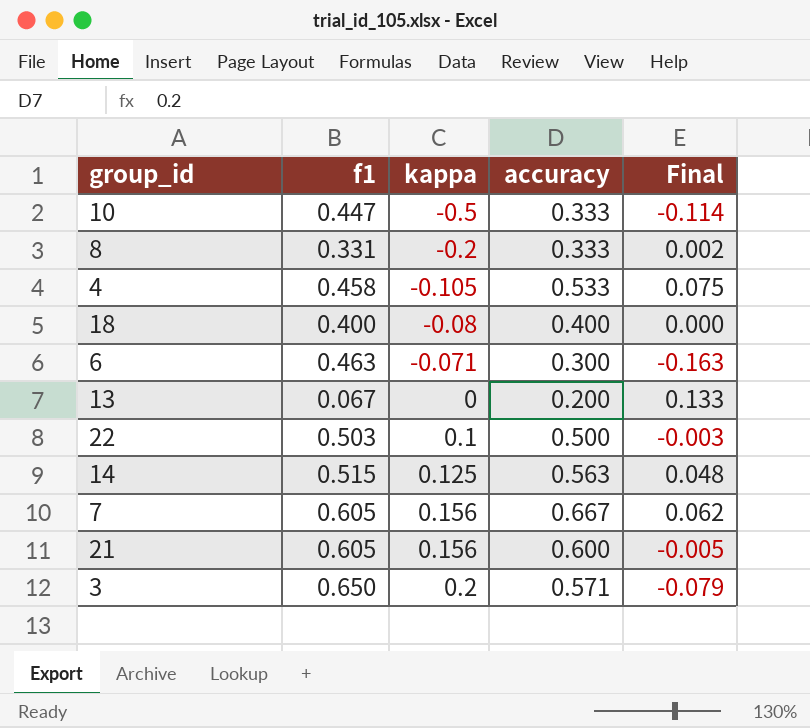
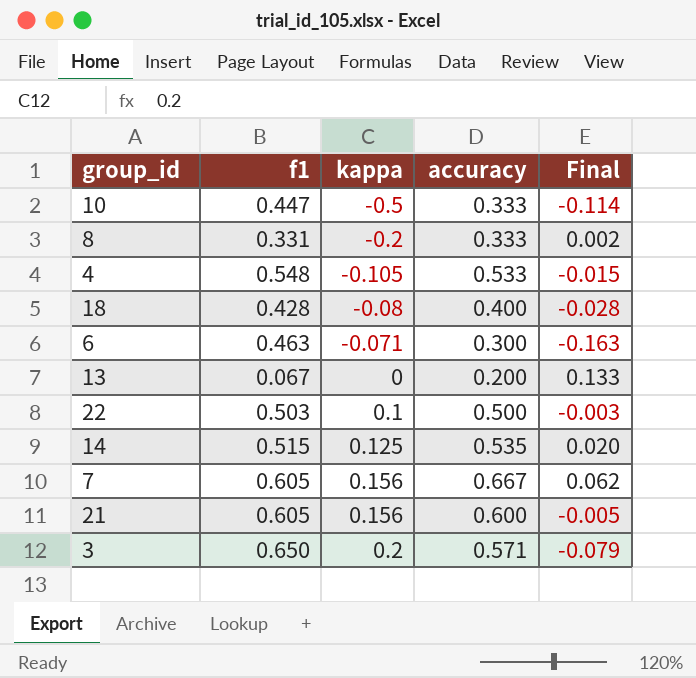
4 | f1: 0.458 -> 0.548
4 | Final: 0.075 -> -0.015
18 | f1: 0.400 -> 0.428
18 | Final: 0.000 -> -0.028
14 | accuracy: 0.563 -> 0.535
14 | Final: 0.048 -> 0.020

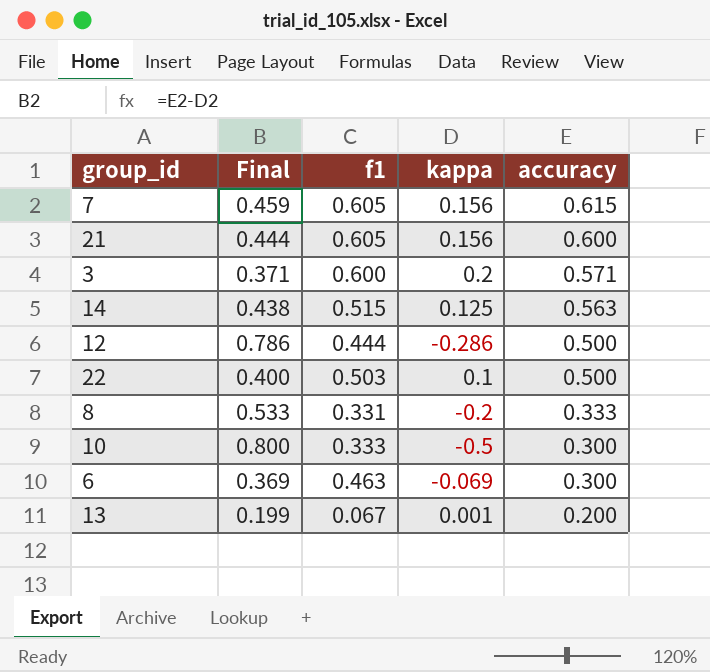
row order: kappa ascending -> accuracy descending
column Final | formula: [accuracy] - [f1] -> [accuracy] - [kappa]
column Final | position: 5 -> 2
row 4: 0.548 | -0.105 | 0.533 | -0.015 -> none
row 18: 0.428 | -0.08 | 0.400 | -0.028 -> none
7 | accuracy: 0.667 -> 0.615
3 | f1: 0.650 -> 0.600
14 | accuracy: 0.535 -> 0.563
row 12: none -> 0.786 | 0.444 | -0.286 | 0.500
10 | f1: 0.447 -> 0.333
10 | accuracy: 0.333 -> 0.300
6 | kappa: -0.071 -> -0.069
13 | kappa: 0 -> 0.001

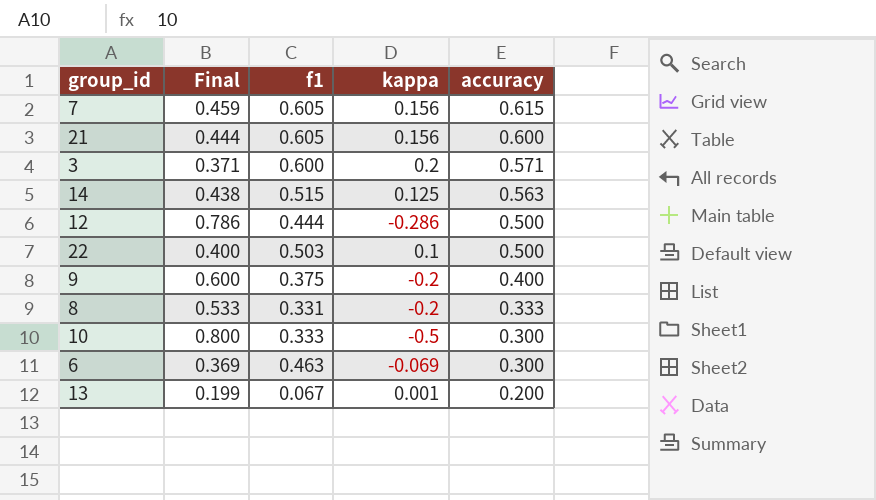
row 9: none -> 0.600 | 0.375 | -0.2 | 0.400

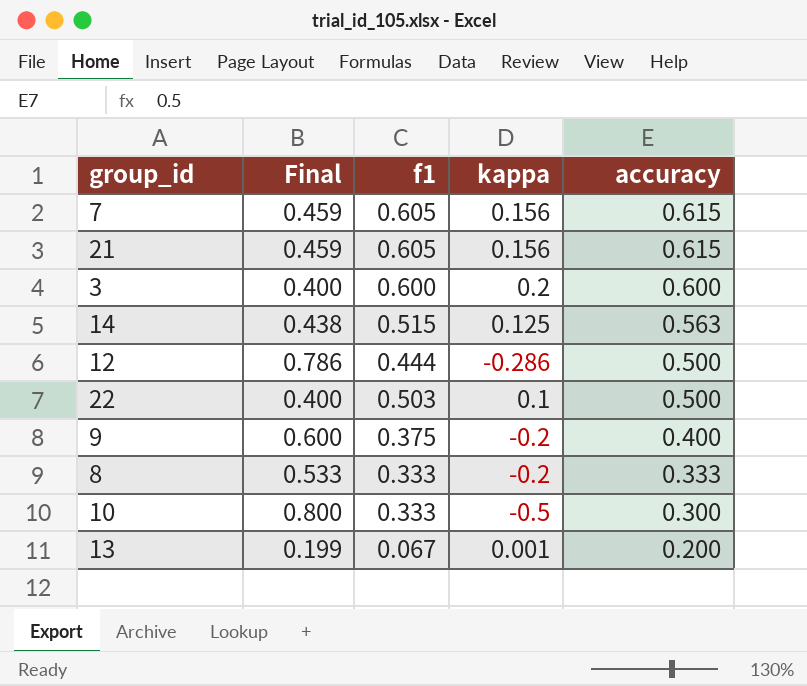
row 6: 0.369 | 0.463 | -0.069 | 0.300 -> none
21 | Final: 0.444 -> 0.459
21 | accuracy: 0.600 -> 0.615
3 | Final: 0.371 -> 0.400
3 | accuracy: 0.571 -> 0.600
8 | f1: 0.331 -> 0.333

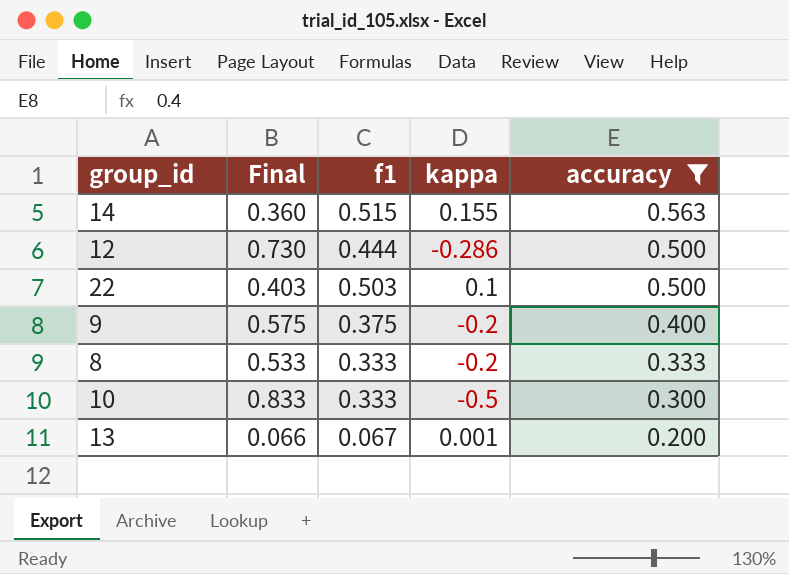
filter: none -> accuracy <= 0.563
column Final | formula: [accuracy] - [kappa] -> [f1] - [kappa]
14 | kappa: 0.125 -> 0.155

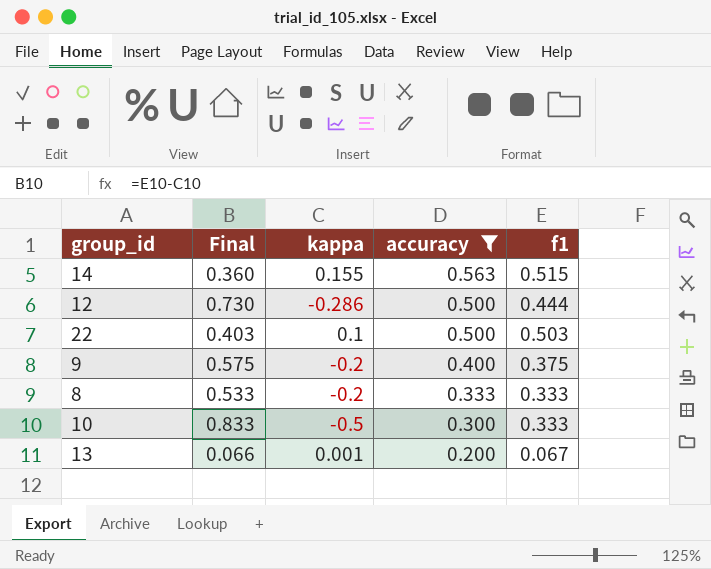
column f1 | position: 3 -> 5

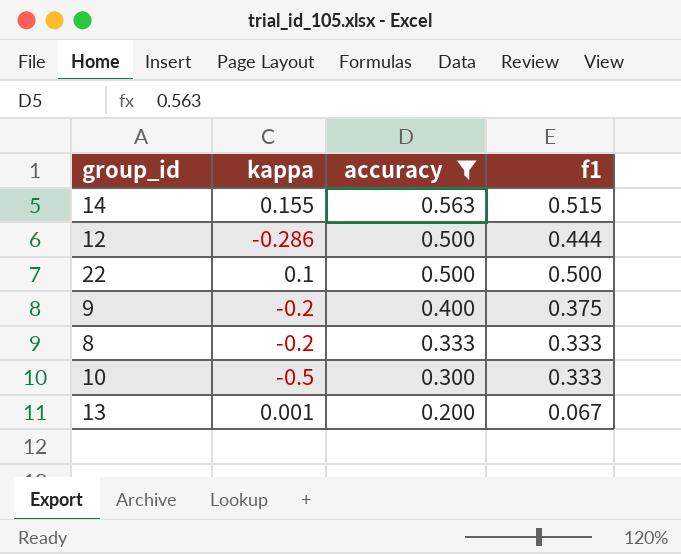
column Final | formula: [f1] - [kappa] -> none
22 | f1: 0.503 -> 0.500

